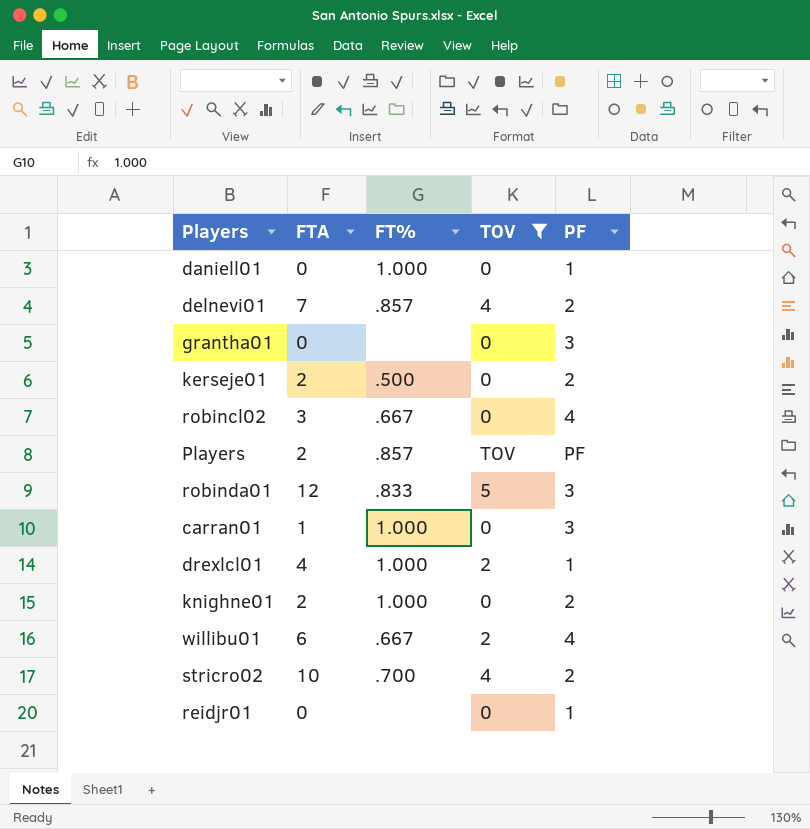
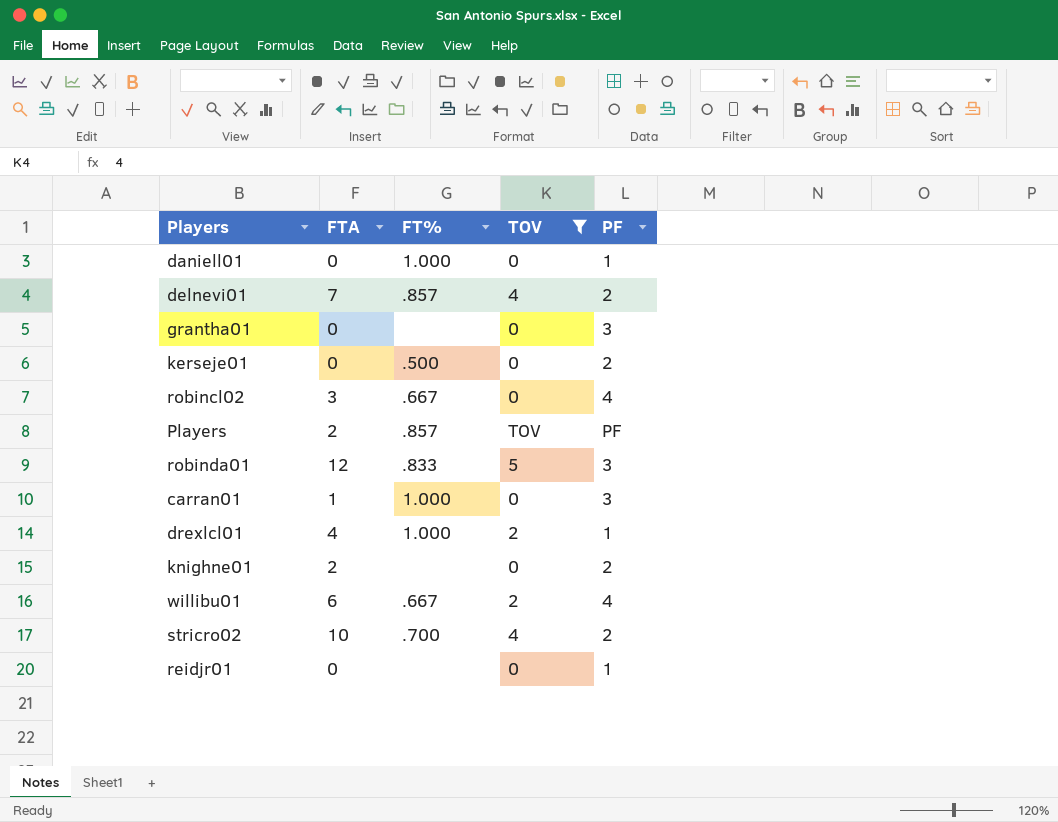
kerseje01 | FTA: 2 -> 0
knighne01 | FT%: 1.000 -> none

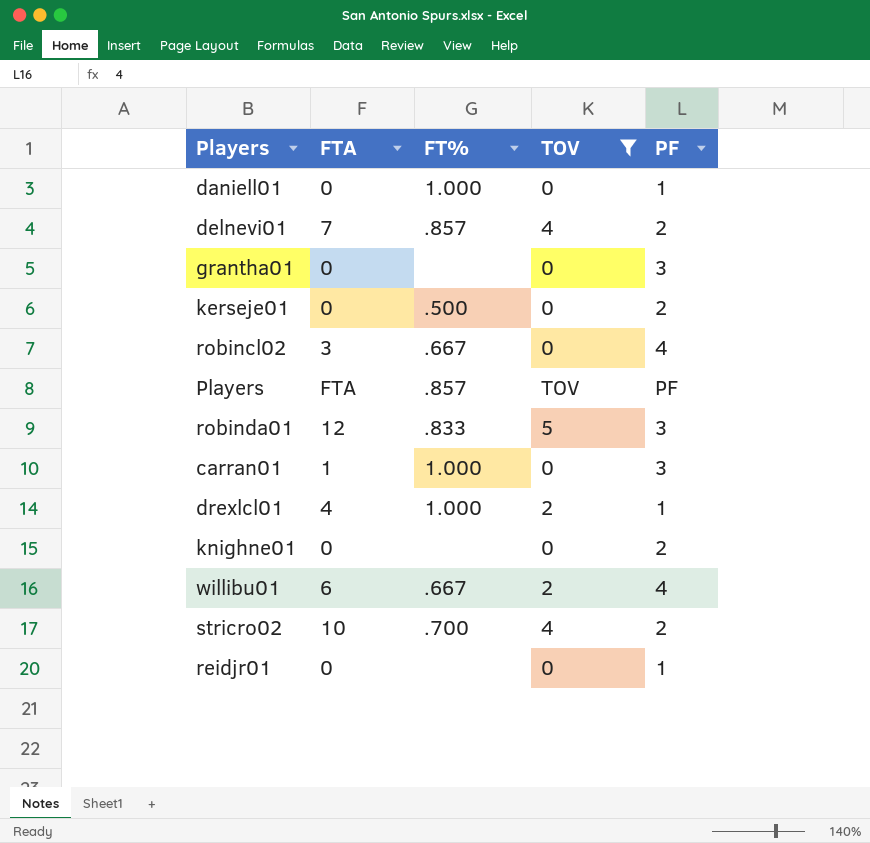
Players | FTA: 2 -> FTA
knighne01 | FTA: 2 -> 0

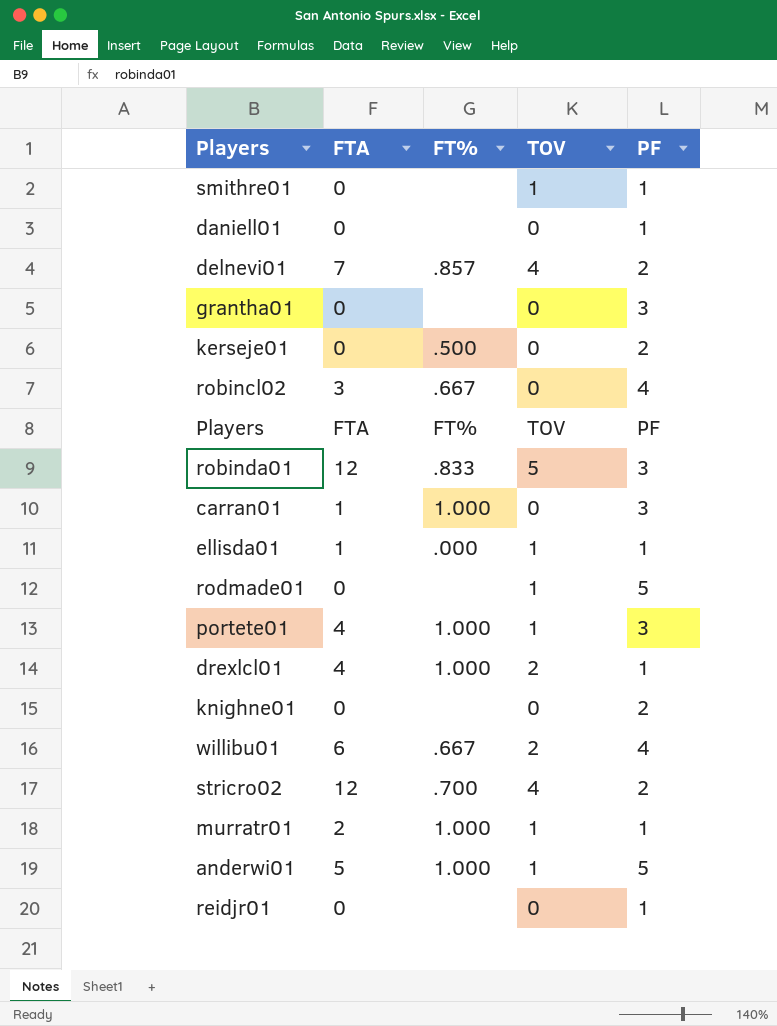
filter: TOV != 1 -> none
daniell01 | FT%: 1.000 -> none
Players | FT%: .857 -> FT%
stricro02 | FTA: 10 -> 12

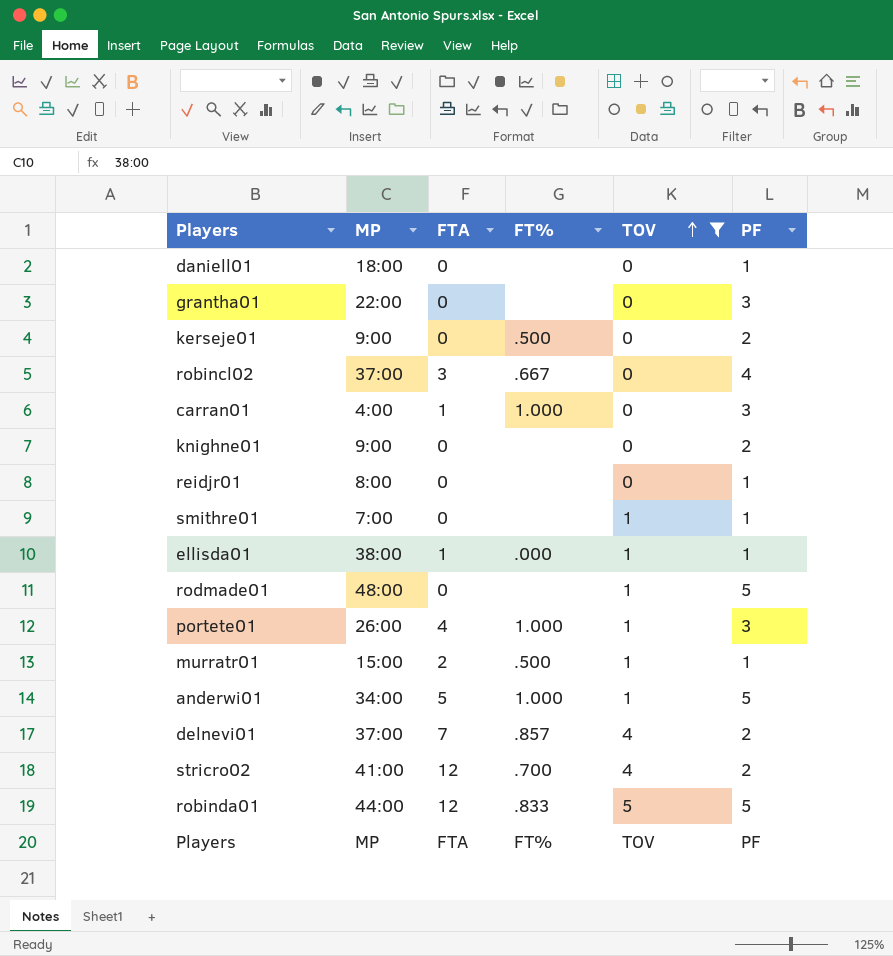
filter: none -> TOV != 2
row order: none -> TOV ascending
column MP | position: none -> 2
murratr01 | FT%: 1.000 -> .500
robinda01 | PF: 3 -> 5

